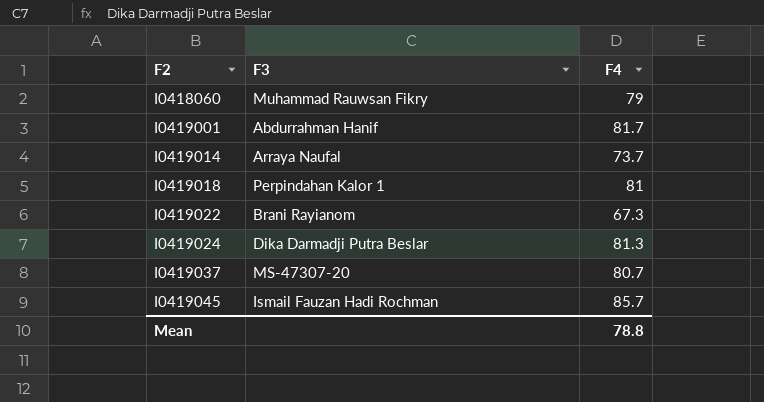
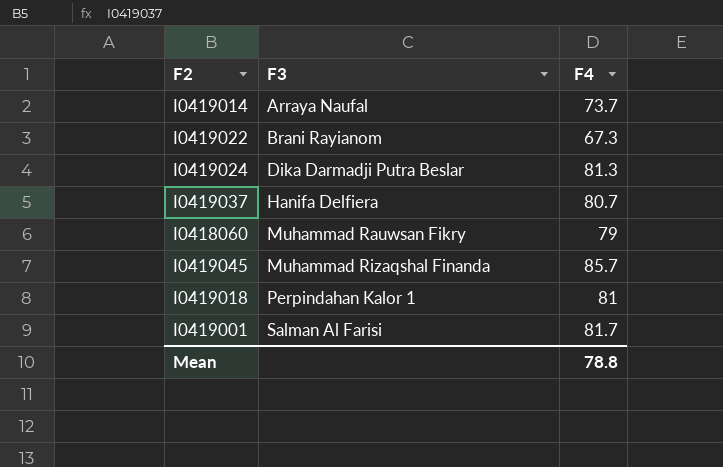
row order: F2 ascending -> F3 ascending
I0419037 | F3: MS-47307-20 -> Hanifa Delfiera
I0419045 | F3: Ismail Fauzan Hadi Rochman -> Muhammad Rizaqshal Finanda
I0419001 | F3: Abdurrahman Hanif -> Salman Al Farisi

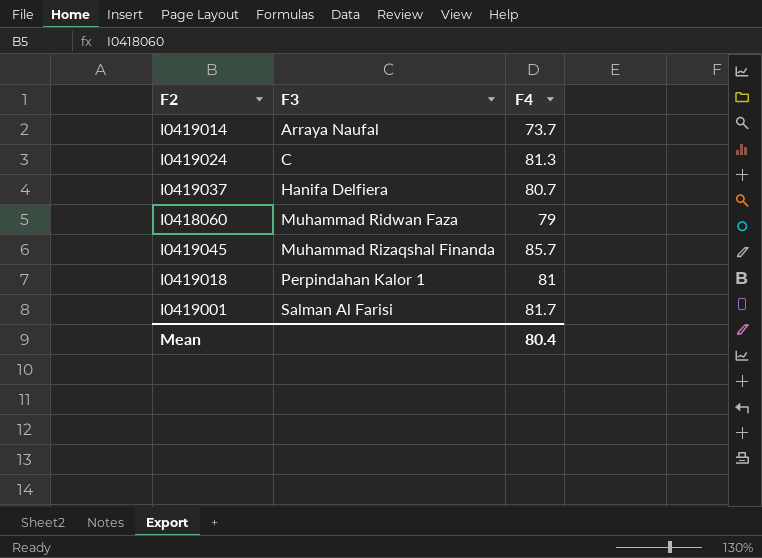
row I0419022: Brani Rayianom | 67.3 -> none
I0419024 | F3: Dika Darmadji Putra Beslar -> C
I0418060 | F3: Muhammad Rauwsan Fikry -> Muhammad Ridwan Faza
Mean | F4: 78.8 -> 80.4

